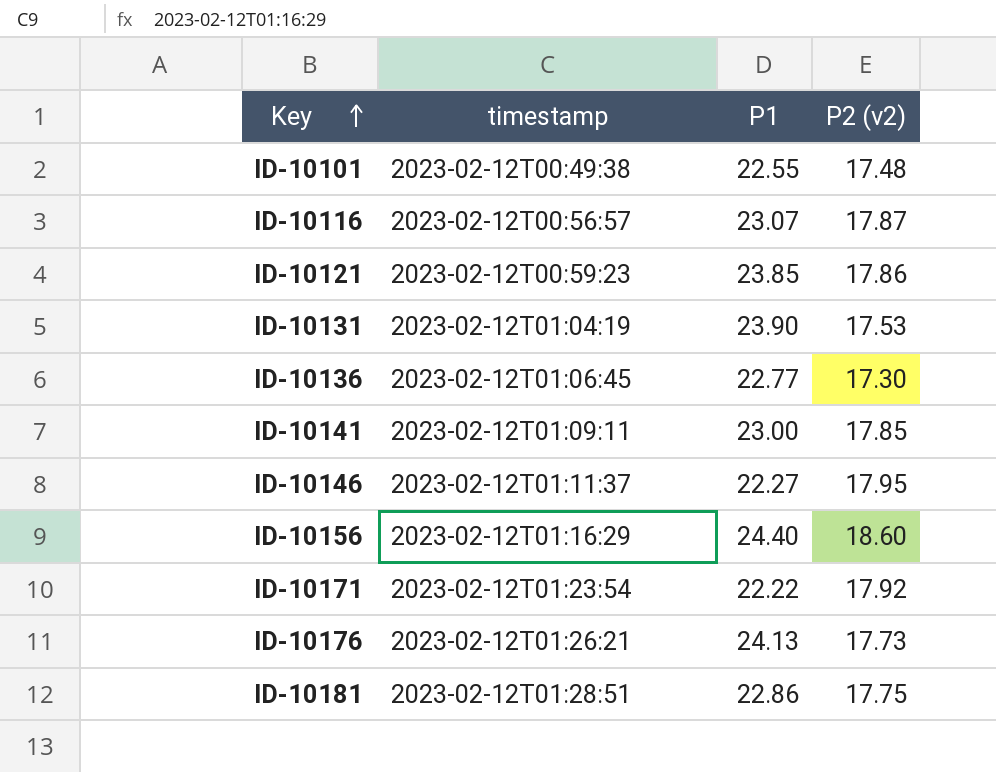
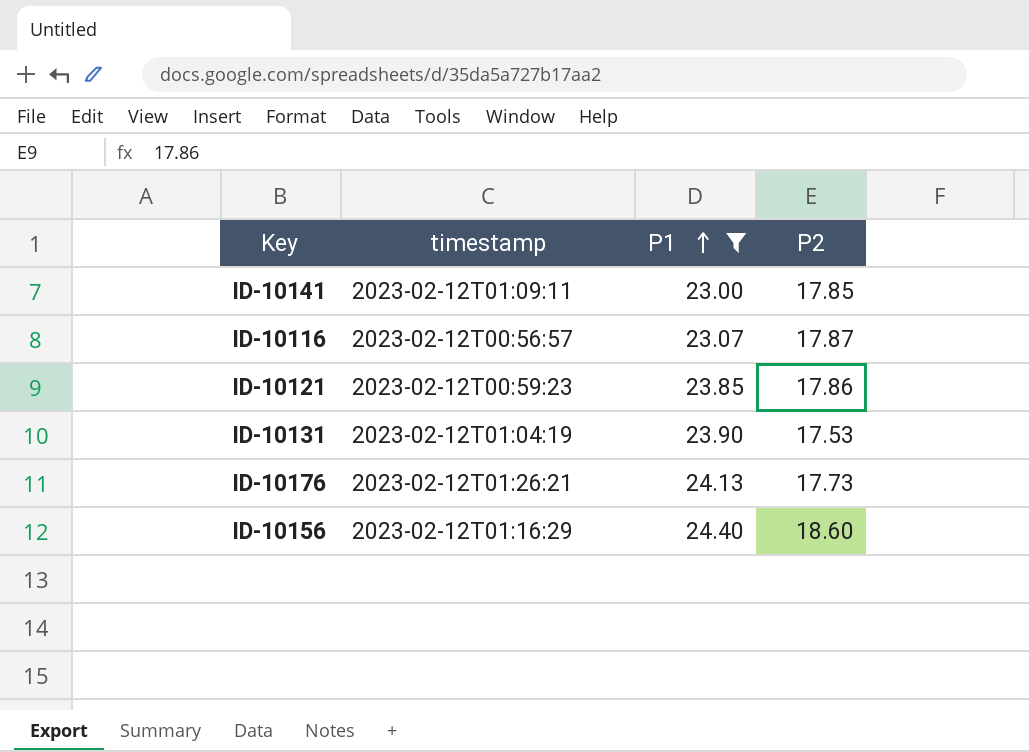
filter: none -> P1 >= 23.00
row order: Key ascending -> P1 ascending
column name: P2 (v2) -> P2

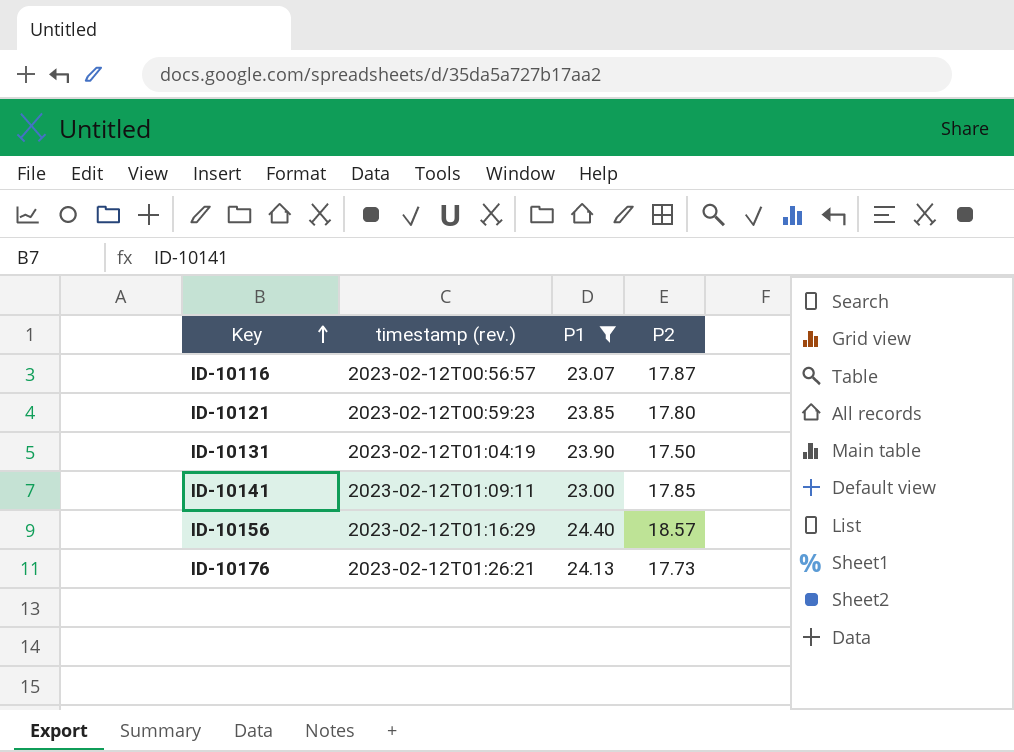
row order: P1 ascending -> Key ascending
column name: timestamp -> timestamp (rev.)
ID-10121 | P2: 17.86 -> 17.80
ID-10131 | P2: 17.53 -> 17.50
ID-10156 | P2: 18.60 -> 18.57

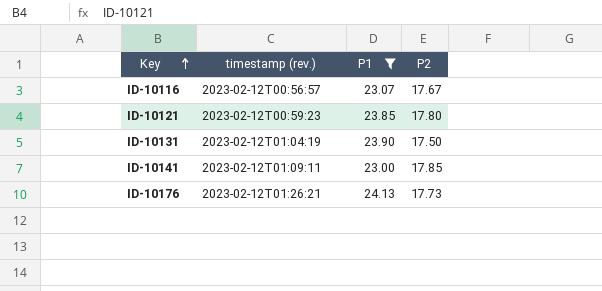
row ID-10156: 2023-02-12T01:16:29 | 24.40 | 18.57 -> none
ID-10116 | P2: 17.87 -> 17.67

